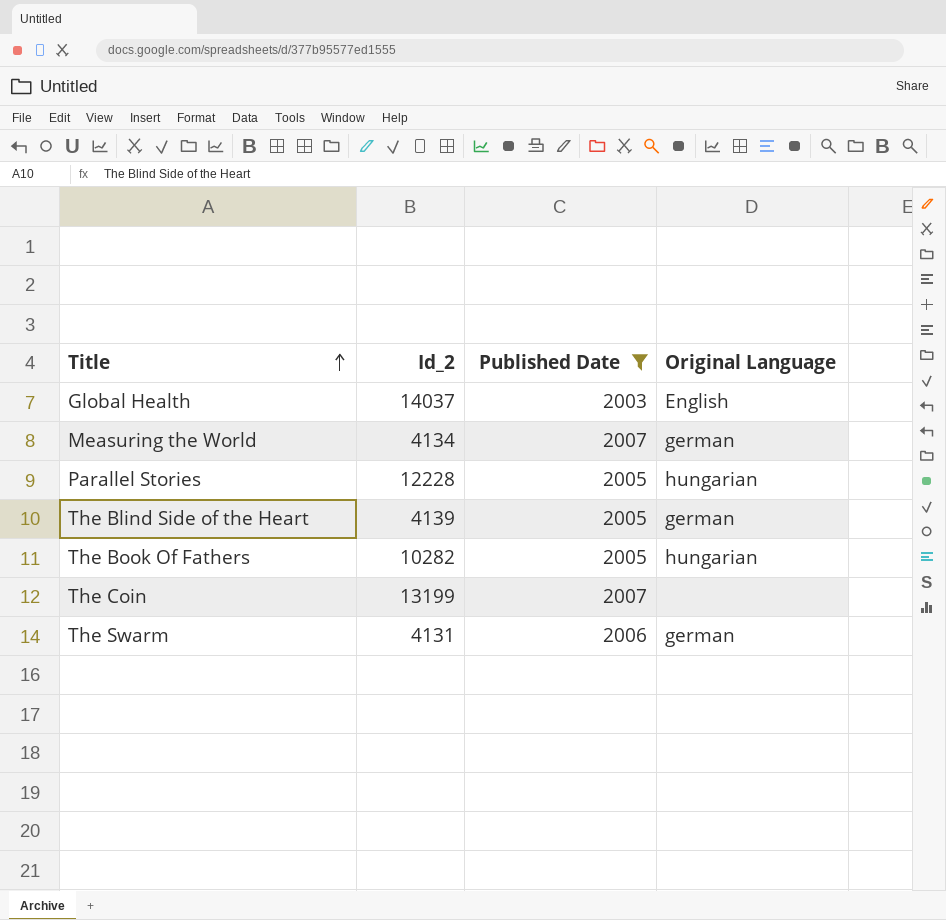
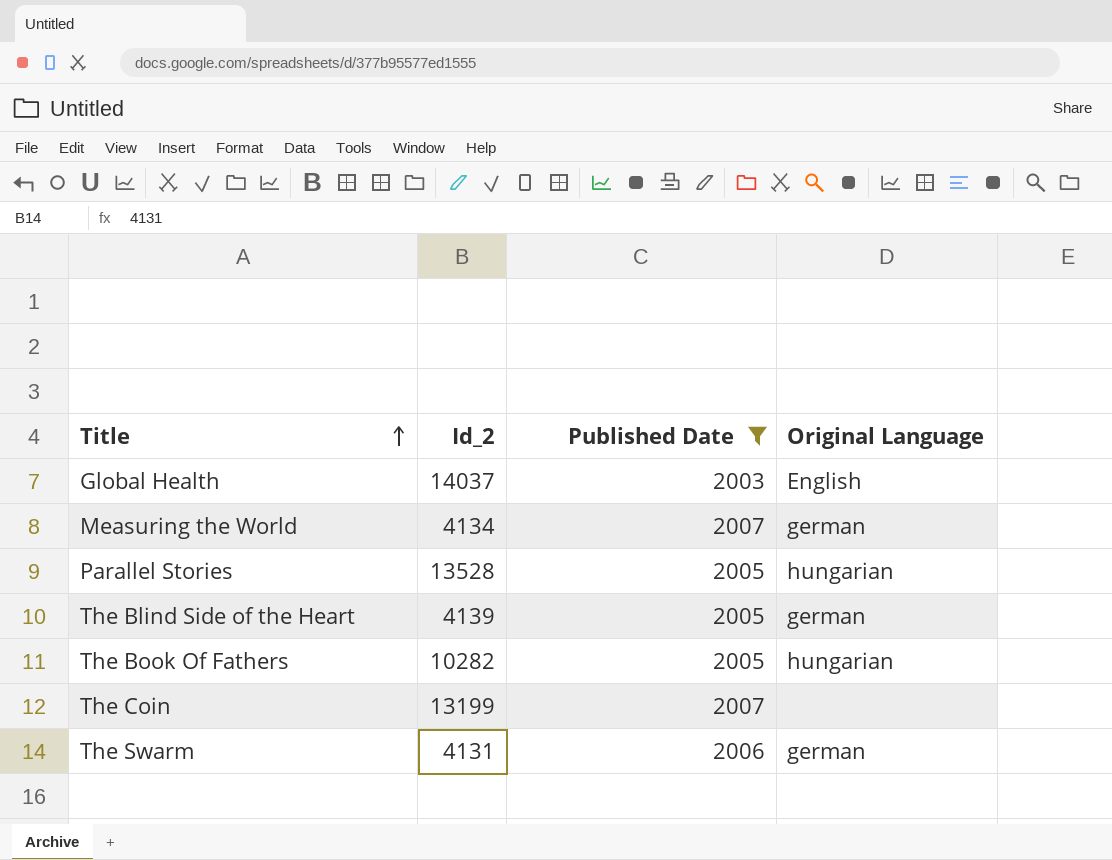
Parallel Stories | Id_2: 12228 -> 13528

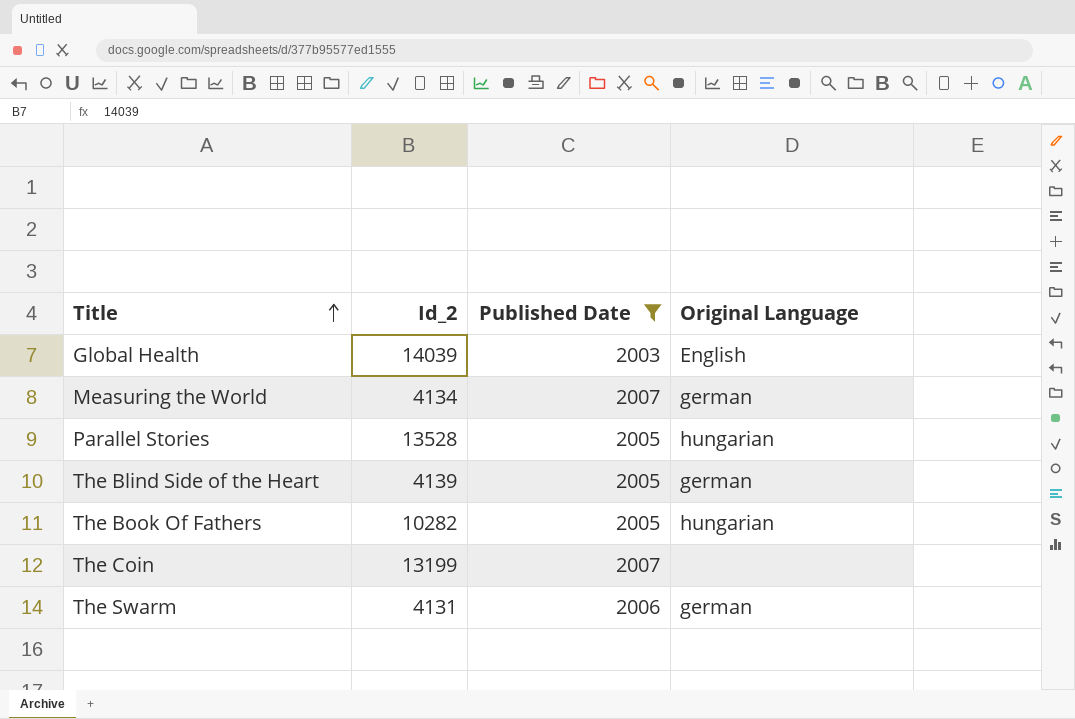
Global Health | Id_2: 14037 -> 14039

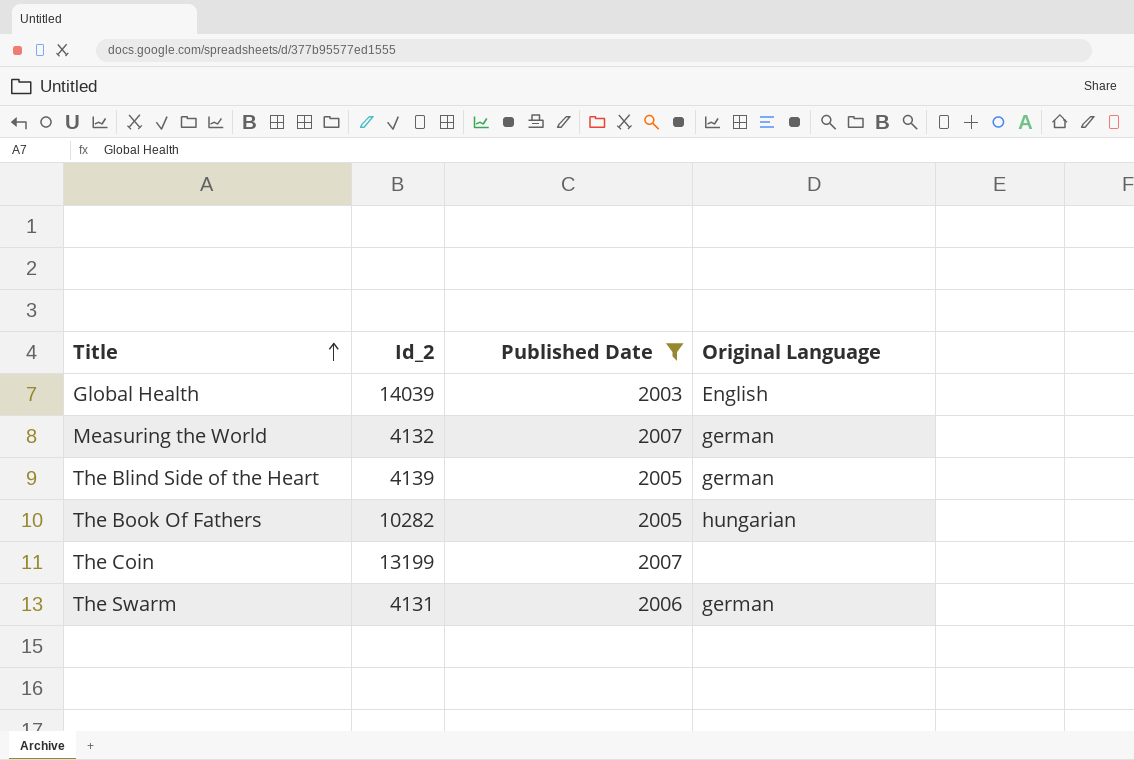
row Parallel Stories: 13528 | 2005 | hungarian -> none
Measuring the World | Id_2: 4134 -> 4132

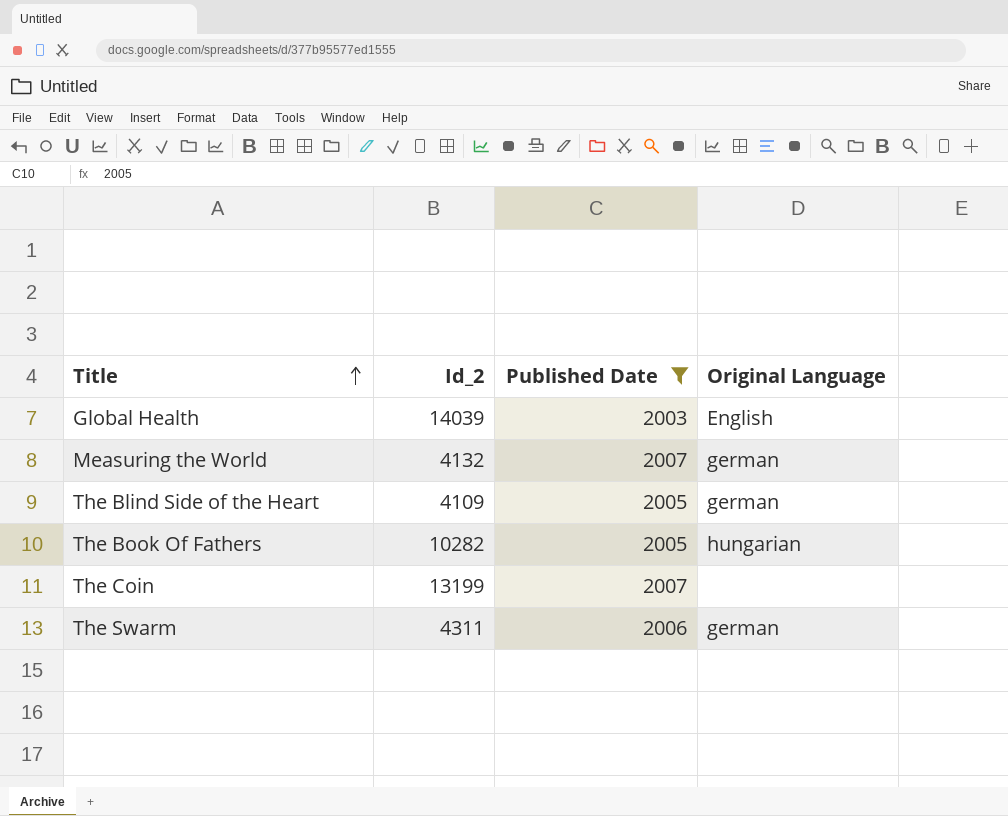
The Blind Side of the Heart | Id_2: 4139 -> 4109
The Swarm | Id_2: 4131 -> 4311

